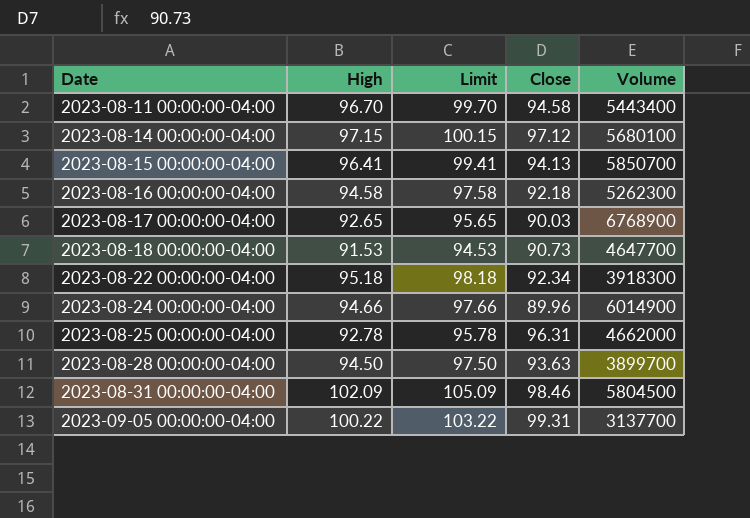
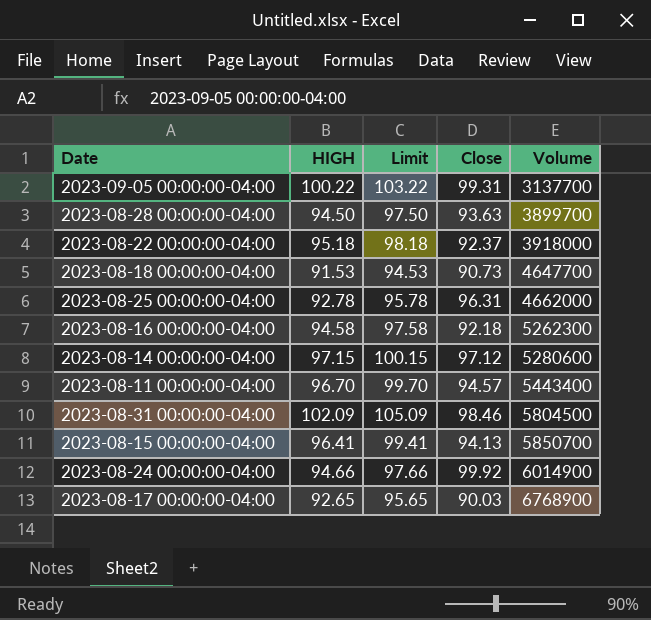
row order: Date ascending -> Volume ascending
column name: High -> HIGH
2023-08-22 00:00:00-04:00 | Close: 92.34 -> 92.37
2023-08-22 00:00:00-04:00 | Volume: 3918300 -> 3918000
2023-08-14 00:00:00-04:00 | Volume: 5680100 -> 5280600
2023-08-11 00:00:00-04:00 | Close: 94.58 -> 94.57
2023-08-24 00:00:00-04:00 | Close: 89.96 -> 99.92

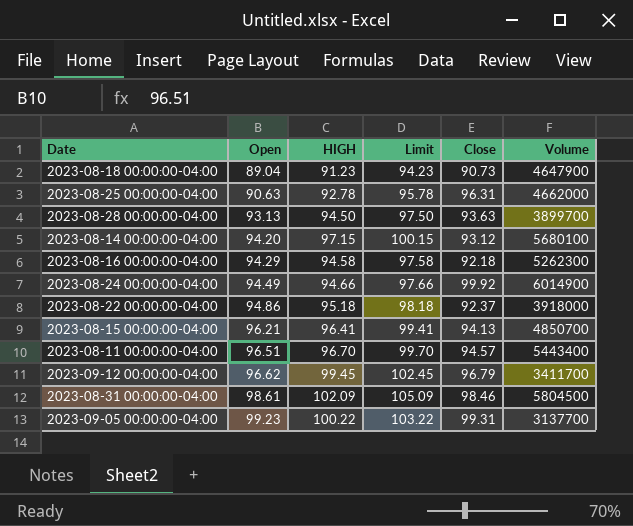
row order: Volume ascending -> Open ascending
column Open | position: none -> 2
row 2023-08-17 00:00:00-04:00: 92.65 | 95.65 | 90.03 | 6768900 -> none
2023-08-18 00:00:00-04:00 | HIGH: 91.53 -> 91.23
2023-08-18 00:00:00-04:00 | Limit: 94.53 -> 94.23
2023-08-18 00:00:00-04:00 | Volume: 4647700 -> 4647900
2023-08-14 00:00:00-04:00 | Close: 97.12 -> 93.12
2023-08-14 00:00:00-04:00 | Volume: 5280600 -> 5680100
2023-08-15 00:00:00-04:00 | Volume: 5850700 -> 4850700
row 2023-09-12 00:00:00-04:00: none -> 96.62 | 99.45 | 102.45 | 96.79 | 3411700

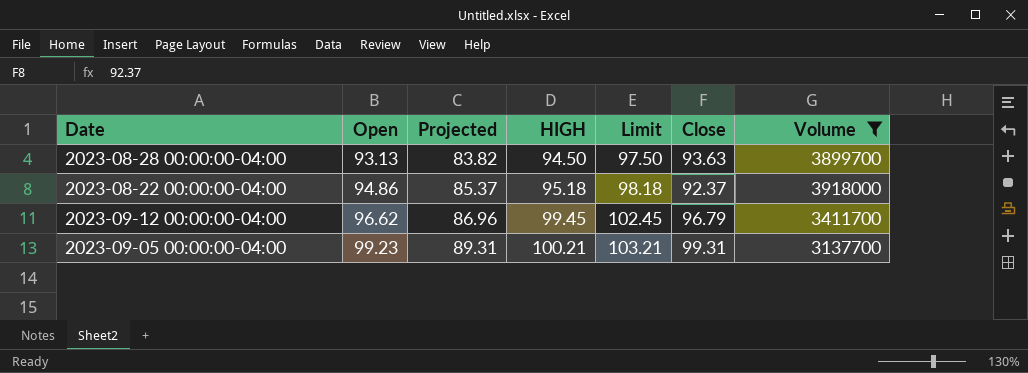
filter: none -> Volume <= 3918000
column Projected | formula: none -> [Open] * 0.9
2023-09-05 00:00:00-04:00 | HIGH: 100.22 -> 100.21
2023-09-05 00:00:00-04:00 | Limit: 103.22 -> 103.21

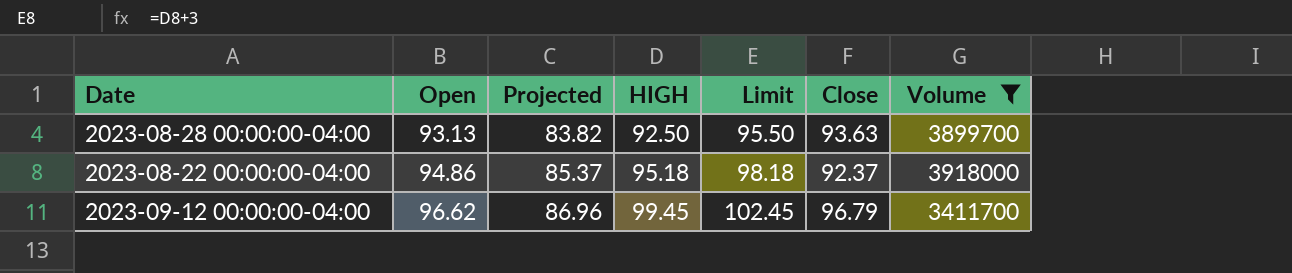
row 2023-09-05 00:00:00-04:00: 99.23 | 89.31 | 100.21 | 103.21 | 99.31 | 3137700 -> none
2023-08-28 00:00:00-04:00 | HIGH: 94.50 -> 92.50
2023-08-28 00:00:00-04:00 | Limit: 97.50 -> 95.50

